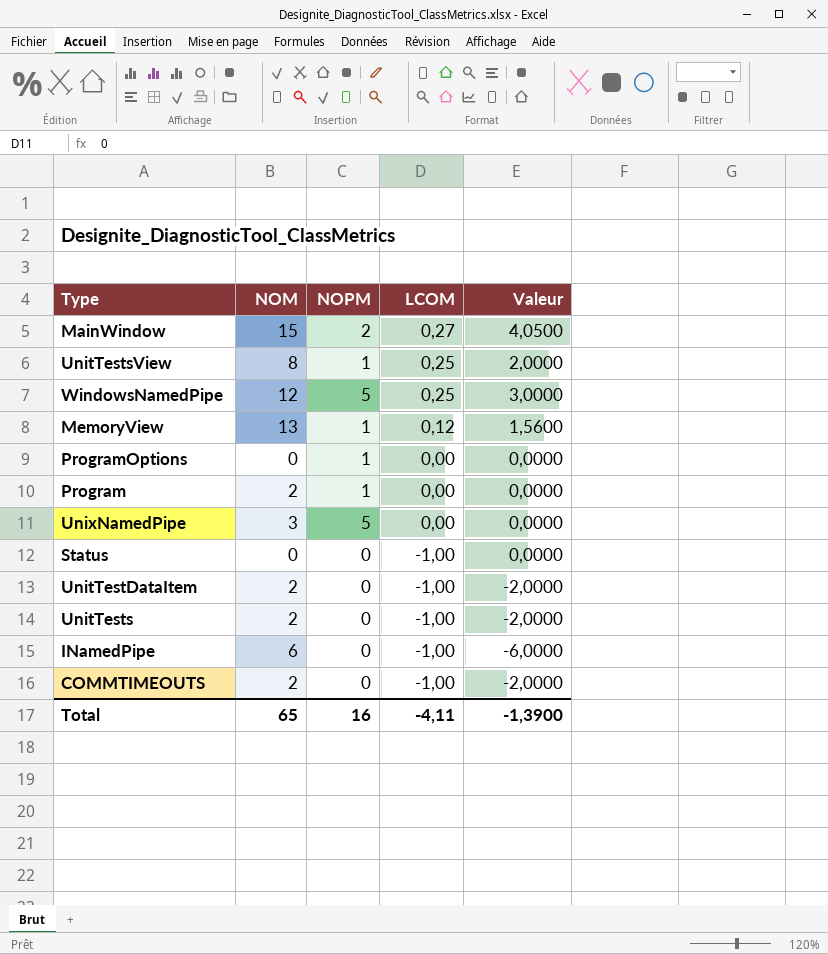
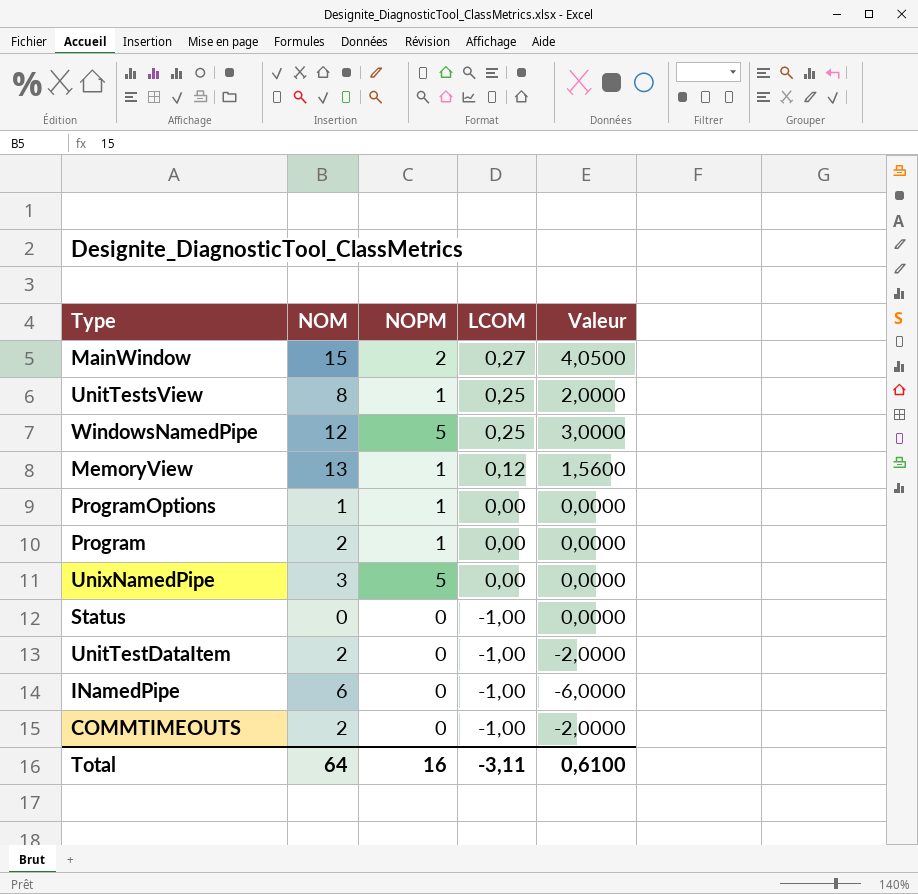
row UnitTests: 2 | 0 | -1,00 | -2,0000 -> none
ProgramOptions | NOM: 0 -> 1
Total | NOM: 65 -> 64
Total | LCOM: -4,11 -> -3,11
Total | Valeur: -1,3900 -> 0,6100

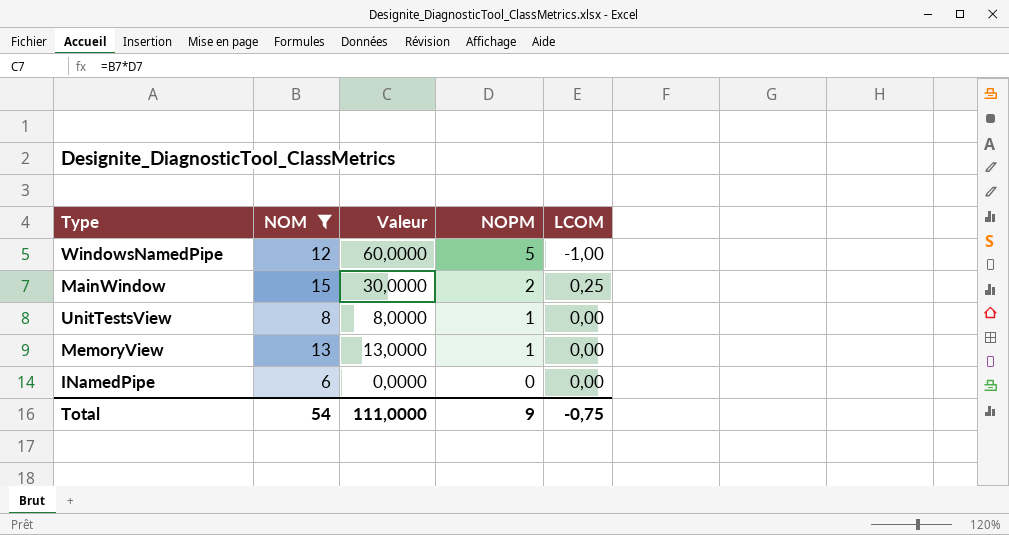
filter: none -> NOM >= 6
row order: LCOM descending -> NOPM descending
column Valeur | formula: [NOM] * [LCOM] -> [NOM] * [NOPM]
column Valeur | position: 5 -> 3
WindowsNamedPipe | LCOM: 0,25 -> -1,00
MainWindow | LCOM: 0,27 -> 0,25
UnitTestsView | LCOM: 0,25 -> 0,00
MemoryView | LCOM: 0,12 -> 0,00
INamedPipe | LCOM: -1,00 -> 0,00
Total | NOM: 64 -> 54
Total | Valeur: 0,6100 -> 111,0000
Total | NOPM: 16 -> 9
Total | LCOM: -3,11 -> -0,75

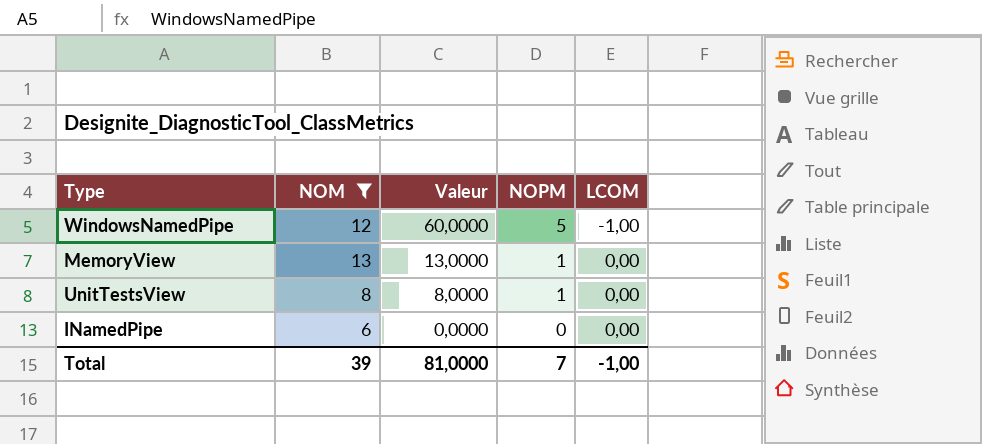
row order: NOPM descending -> Valeur descending
row MainWindow: 15 | 30,0000 | 2 | 0,25 -> none
Total | NOM: 54 -> 39
Total | Valeur: 111,0000 -> 81,0000
Total | NOPM: 9 -> 7
Total | LCOM: -0,75 -> -1,00

